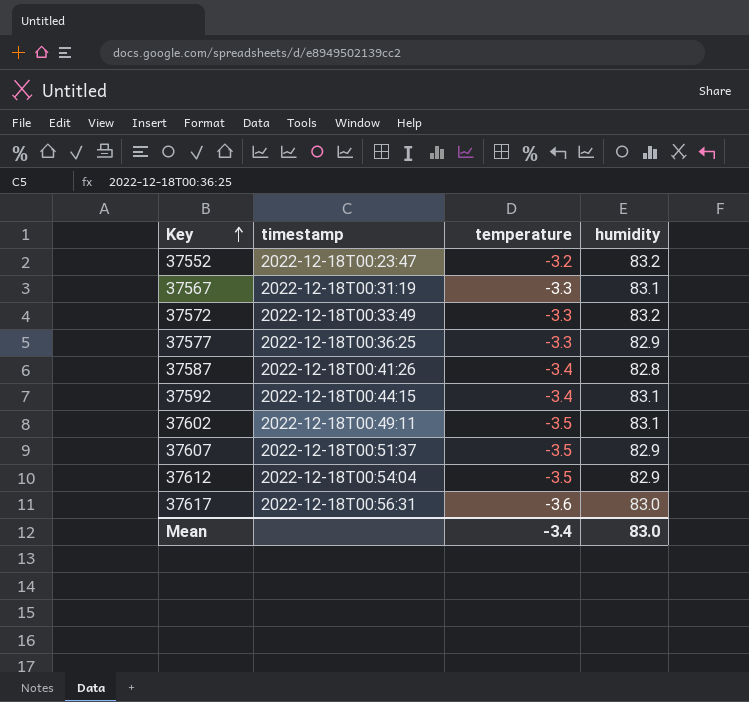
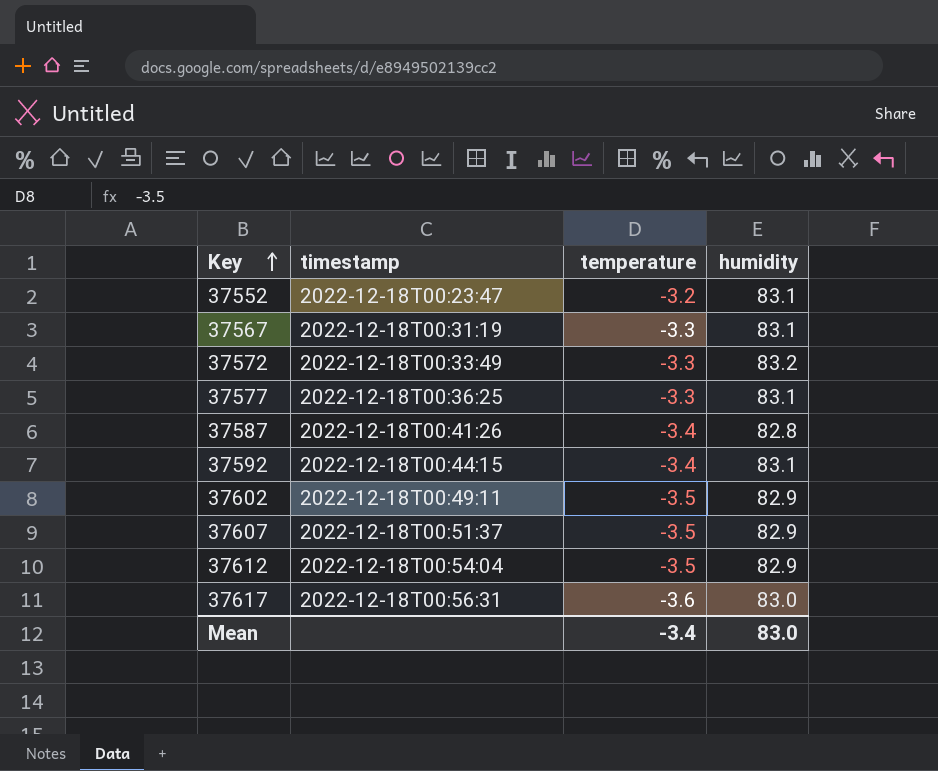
37552 | humidity: 83.2 -> 83.1
37577 | humidity: 82.9 -> 83.1
37602 | humidity: 83.1 -> 82.9

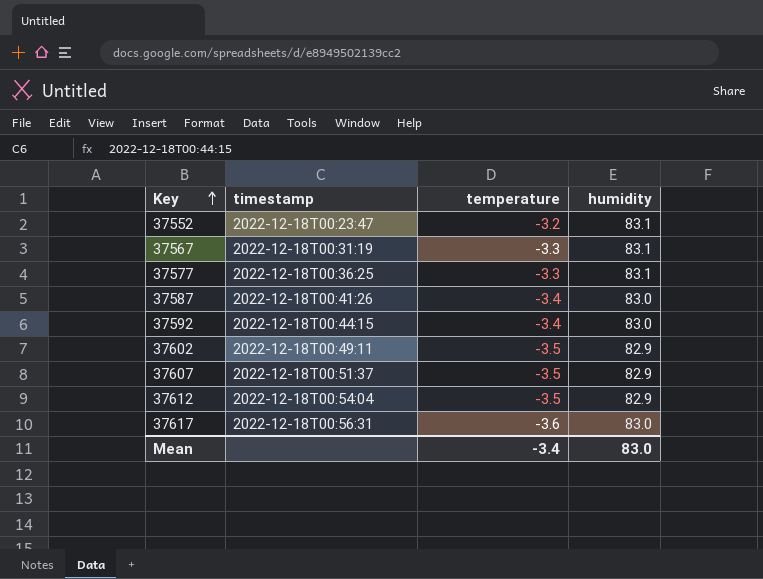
row 37572: 2022-12-18T00:33:49 | -3.3 | 83.2 -> none
37587 | humidity: 82.8 -> 83.0
37592 | humidity: 83.1 -> 83.0

